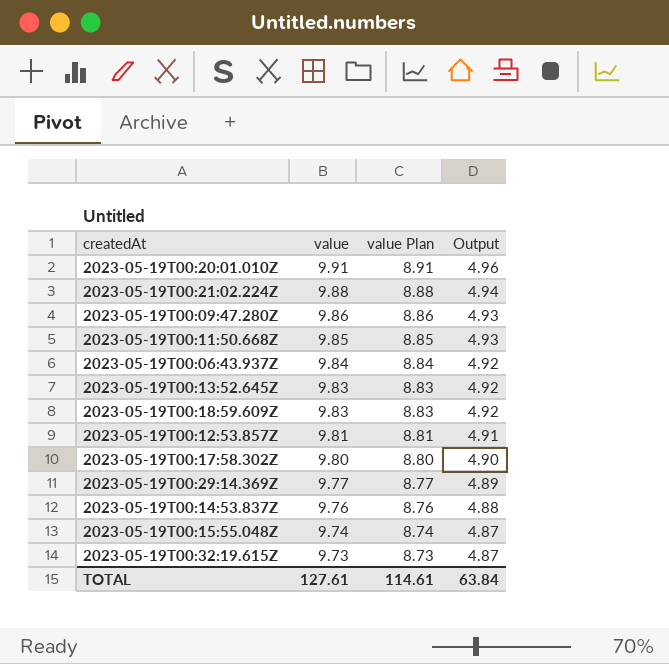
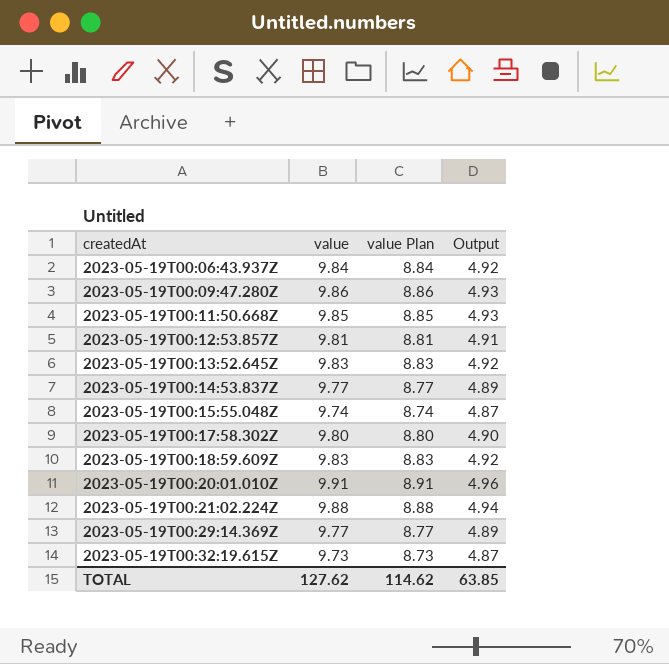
row order: value descending -> createdAt ascending
2023-05-19T00:14:53.837Z | value: 9.76 -> 9.77
2023-05-19T00:14:53.837Z | value Plan: 8.76 -> 8.77
2023-05-19T00:14:53.837Z | Output: 4.88 -> 4.89
TOTAL | value: 127.61 -> 127.62
TOTAL | value Plan: 114.61 -> 114.62
TOTAL | Output: 63.84 -> 63.85

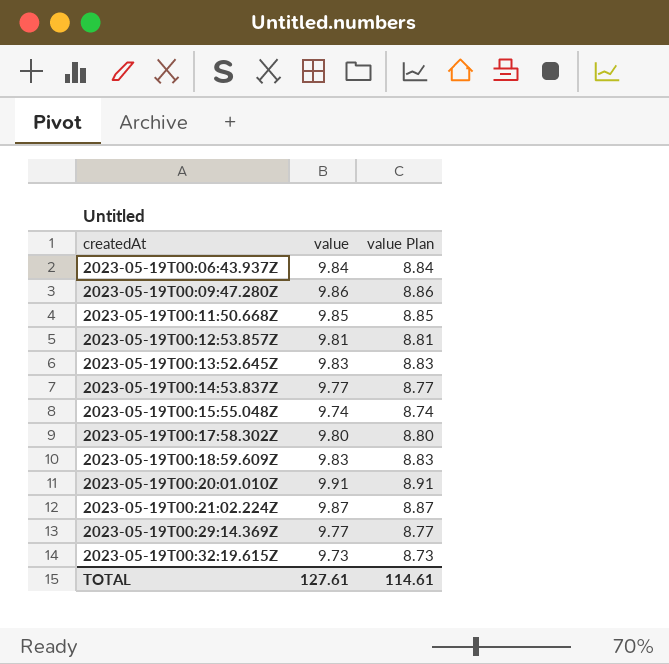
column Output | formula: [value] * 0.5 -> none
2023-05-19T00:21:02.224Z | value: 9.88 -> 9.87
2023-05-19T00:21:02.224Z | value Plan: 8.88 -> 8.87
TOTAL | value: 127.62 -> 127.61
TOTAL | value Plan: 114.62 -> 114.61

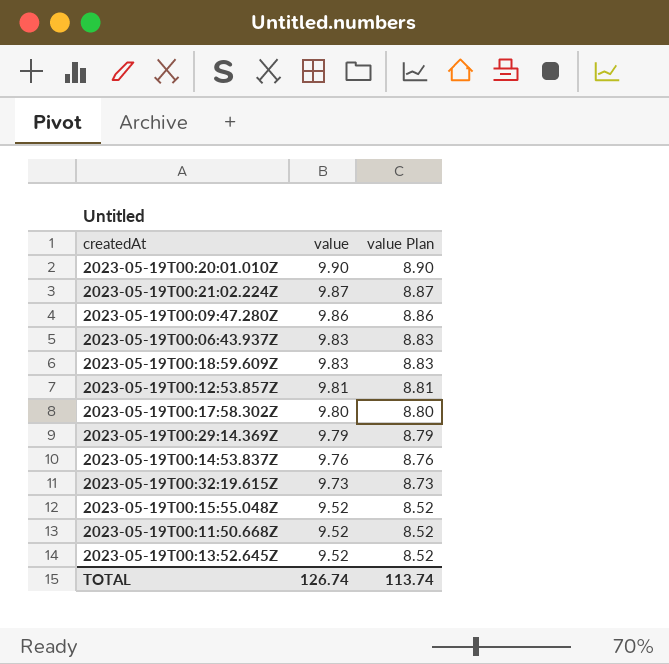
row order: createdAt ascending -> value descending
2023-05-19T00:20:01.010Z | value: 9.91 -> 9.90
2023-05-19T00:20:01.010Z | value Plan: 8.91 -> 8.90
2023-05-19T00:06:43.937Z | value: 9.84 -> 9.83
2023-05-19T00:06:43.937Z | value Plan: 8.84 -> 8.83
2023-05-19T00:29:14.369Z | value: 9.77 -> 9.79
2023-05-19T00:29:14.369Z | value Plan: 8.77 -> 8.79
2023-05-19T00:14:53.837Z | value: 9.77 -> 9.76
2023-05-19T00:14:53.837Z | value Plan: 8.77 -> 8.76
2023-05-19T00:15:55.048Z | value: 9.74 -> 9.52
2023-05-19T00:15:55.048Z | value Plan: 8.74 -> 8.52
2023-05-19T00:11:50.668Z | value: 9.85 -> 9.52
2023-05-19T00:11:50.668Z | value Plan: 8.85 -> 8.52
2023-05-19T00:13:52.645Z | value: 9.83 -> 9.52
2023-05-19T00:13:52.645Z | value Plan: 8.83 -> 8.52
TOTAL | value: 127.61 -> 126.74
TOTAL | value Plan: 114.61 -> 113.74

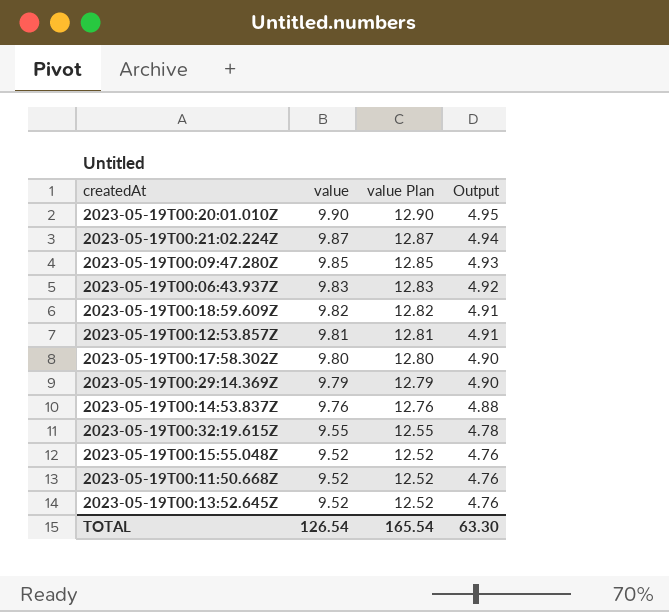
column value Plan | formula: [value] - 1 -> [value] + 3
column Output | formula: none -> [value] * 0.5
2023-05-19T00:09:47.280Z | value: 9.86 -> 9.85
2023-05-19T00:18:59.609Z | value: 9.83 -> 9.82
2023-05-19T00:32:19.615Z | value: 9.73 -> 9.55
TOTAL | value: 126.74 -> 126.54
TOTAL | value Plan: 113.74 -> 165.54

